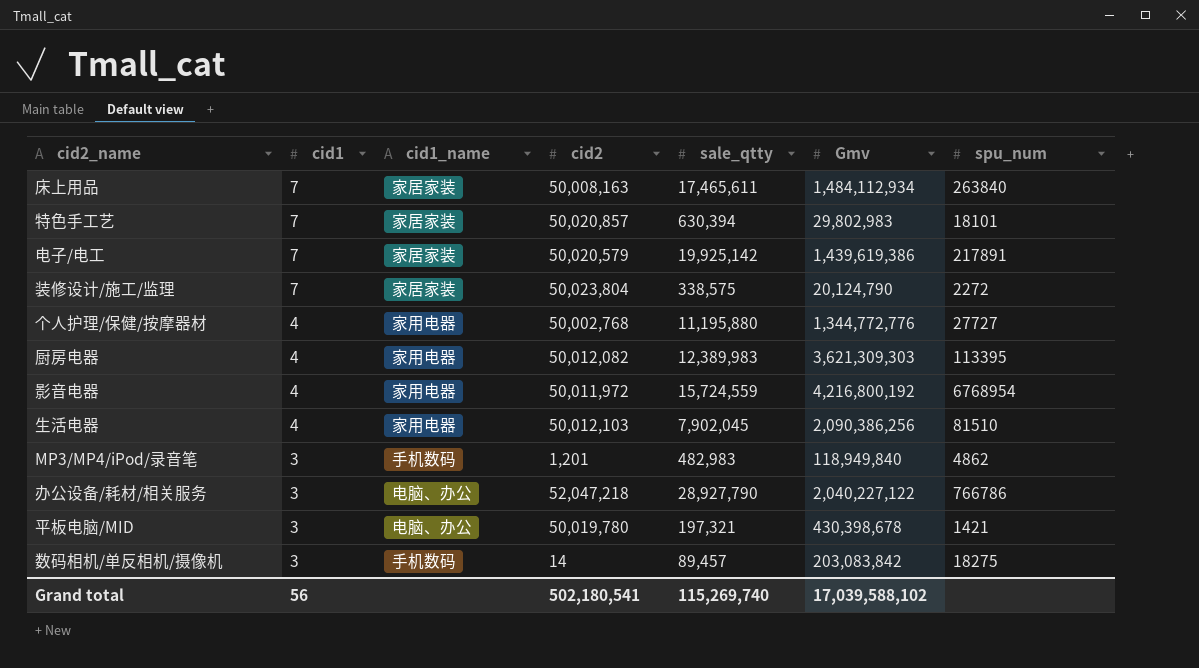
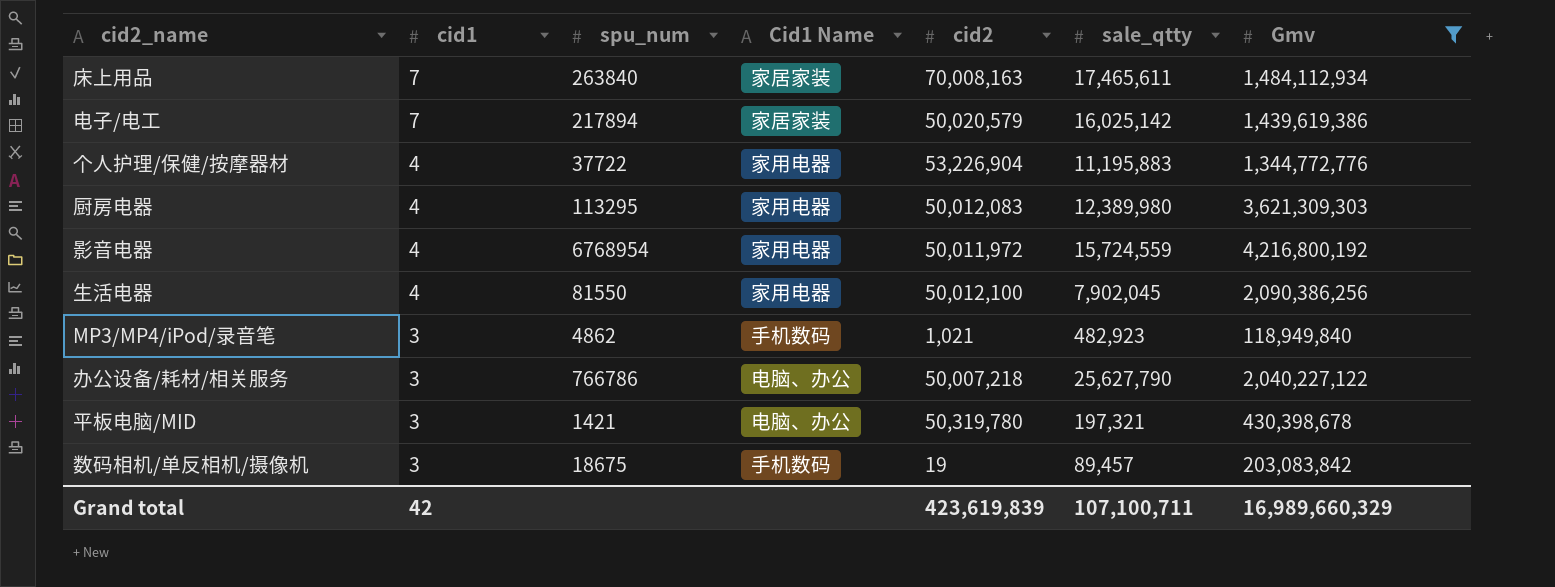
filter: none -> Gmv >= 118,949,840
column spu_num | position: 7 -> 3
column name: cid1_name -> Cid1 Name
床上用品 | cid2: 50,008,163 -> 70,008,163
电子/电工 | spu_num: 217891 -> 217894
电子/电工 | sale_qtty: 19,925,142 -> 16,025,142
个人护理/保健/按摩器材 | spu_num: 27727 -> 37722
个人护理/保健/按摩器材 | cid2: 50,002,768 -> 53,226,904
个人护理/保健/按摩器材 | sale_qtty: 11,195,880 -> 11,195,883
厨房电器 | spu_num: 113395 -> 113295
厨房电器 | cid2: 50,012,082 -> 50,012,083
厨房电器 | sale_qtty: 12,389,983 -> 12,389,980
生活电器 | spu_num: 81510 -> 81550
生活电器 | cid2: 50,012,103 -> 50,012,100
MP3/MP4/iPod/录音笔 | cid2: 1,201 -> 1,021
MP3/MP4/iPod/录音笔 | sale_qtty: 482,983 -> 482,923
办公设备/耗材/相关服务 | cid2: 52,047,218 -> 50,007,218
办公设备/耗材/相关服务 | sale_qtty: 28,927,790 -> 25,627,790
平板电脑/MID | cid2: 50,019,780 -> 50,319,780
数码相机/单反相机/摄像机 | spu_num: 18275 -> 18675
数码相机/单反相机/摄像机 | cid2: 14 -> 19
Grand total | cid1: 56 -> 42
Grand total | cid2: 502,180,541 -> 423,619,839
Grand total | sale_qtty: 115,269,740 -> 107,100,711
Grand total | Gmv: 17,039,588,102 -> 16,989,660,329

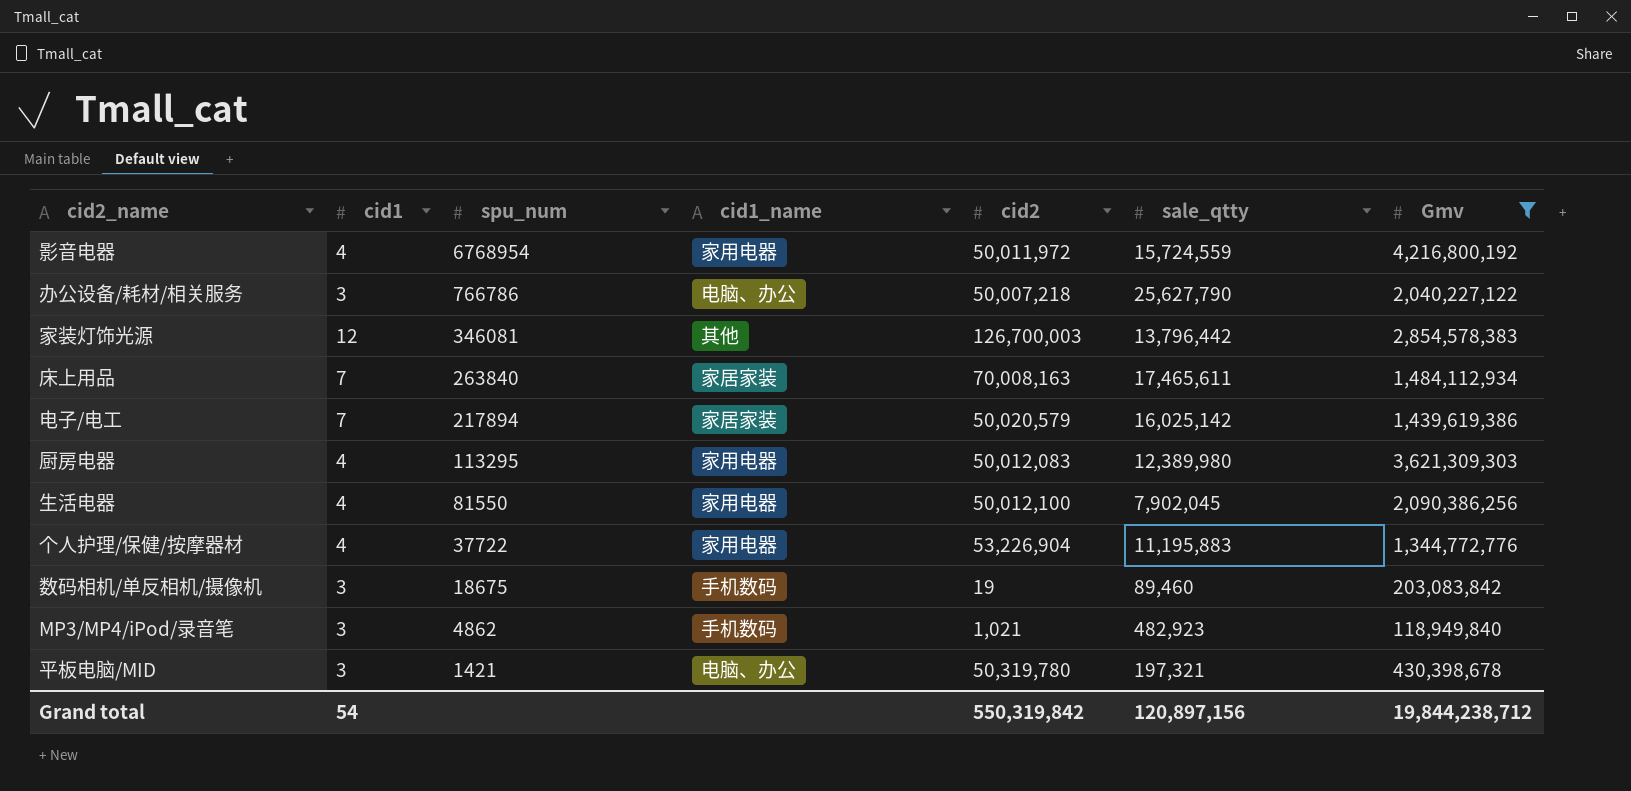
row order: cid1 descending -> spu_num descending
column name: Cid1 Name -> cid1_name
row 家装灯饰光源: none -> 12 | 346081 | 其他 | 126,700,003 | 13,796,442 | 2,854,578,383
数码相机/单反相机/摄像机 | sale_qtty: 89,457 -> 89,460
Grand total | cid1: 42 -> 54
Grand total | cid2: 423,619,839 -> 550,319,842
Grand total | sale_qtty: 107,100,711 -> 120,897,156
Grand total | Gmv: 16,989,660,329 -> 19,844,238,712

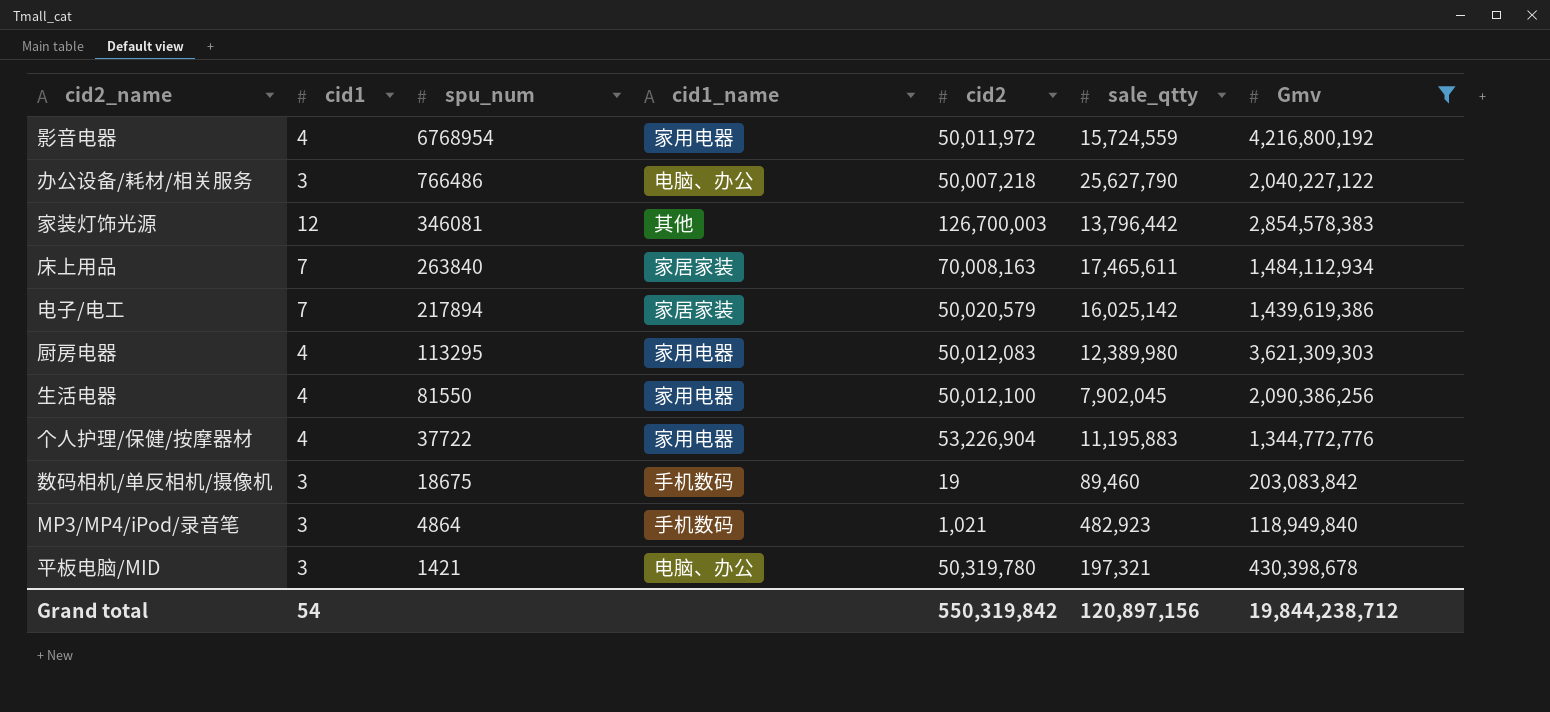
办公设备/耗材/相关服务 | spu_num: 766786 -> 766486
MP3/MP4/iPod/录音笔 | spu_num: 4862 -> 4864

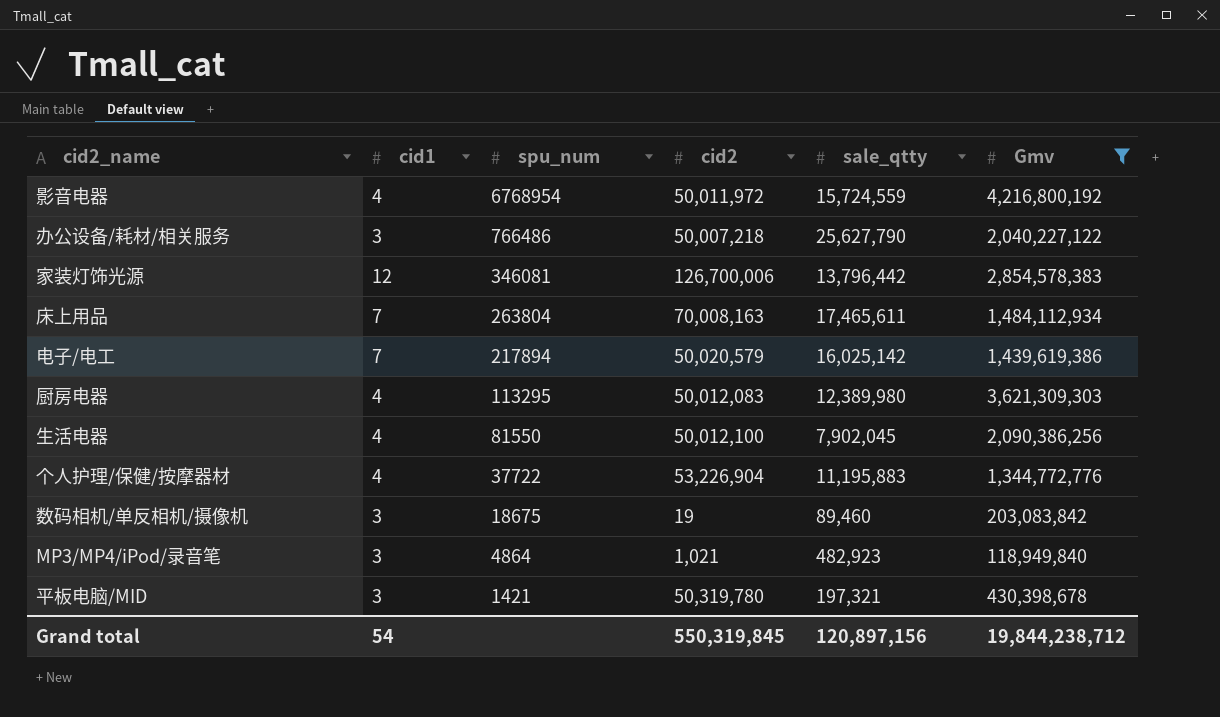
column cid1_name | position: 4 -> none
家装灯饰光源 | cid2: 126,700,003 -> 126,700,006
床上用品 | spu_num: 263840 -> 263804
Grand total | cid2: 550,319,842 -> 550,319,845

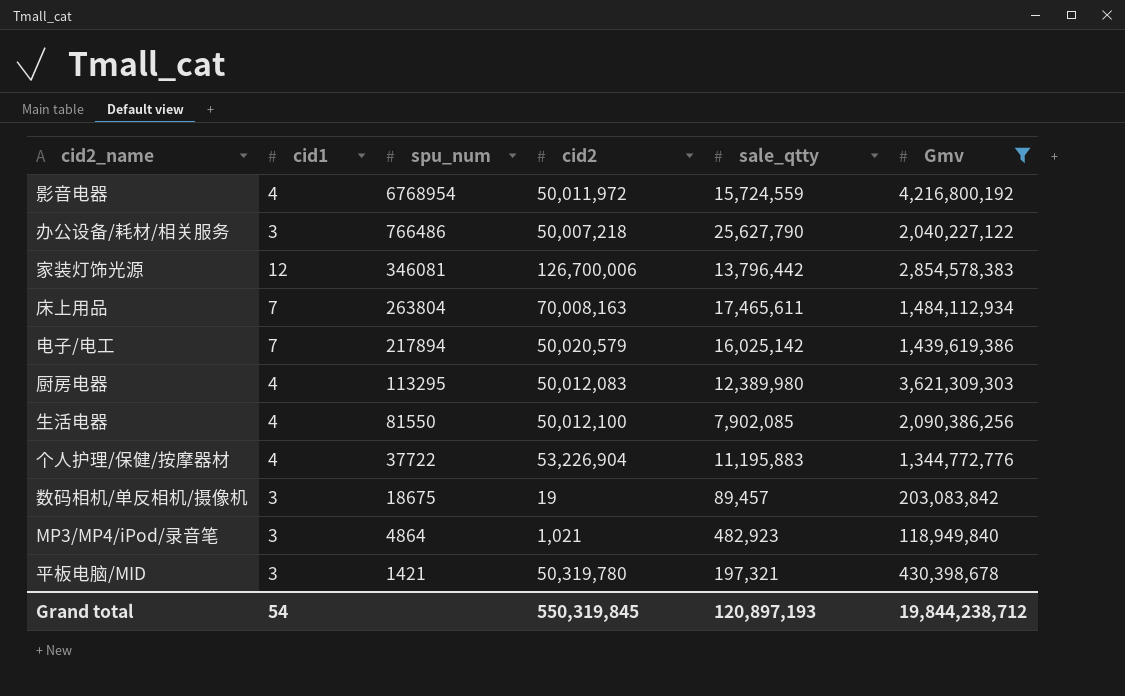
生活电器 | sale_qtty: 7,902,045 -> 7,902,085
数码相机/单反相机/摄像机 | sale_qtty: 89,460 -> 89,457
Grand total | sale_qtty: 120,897,156 -> 120,897,193

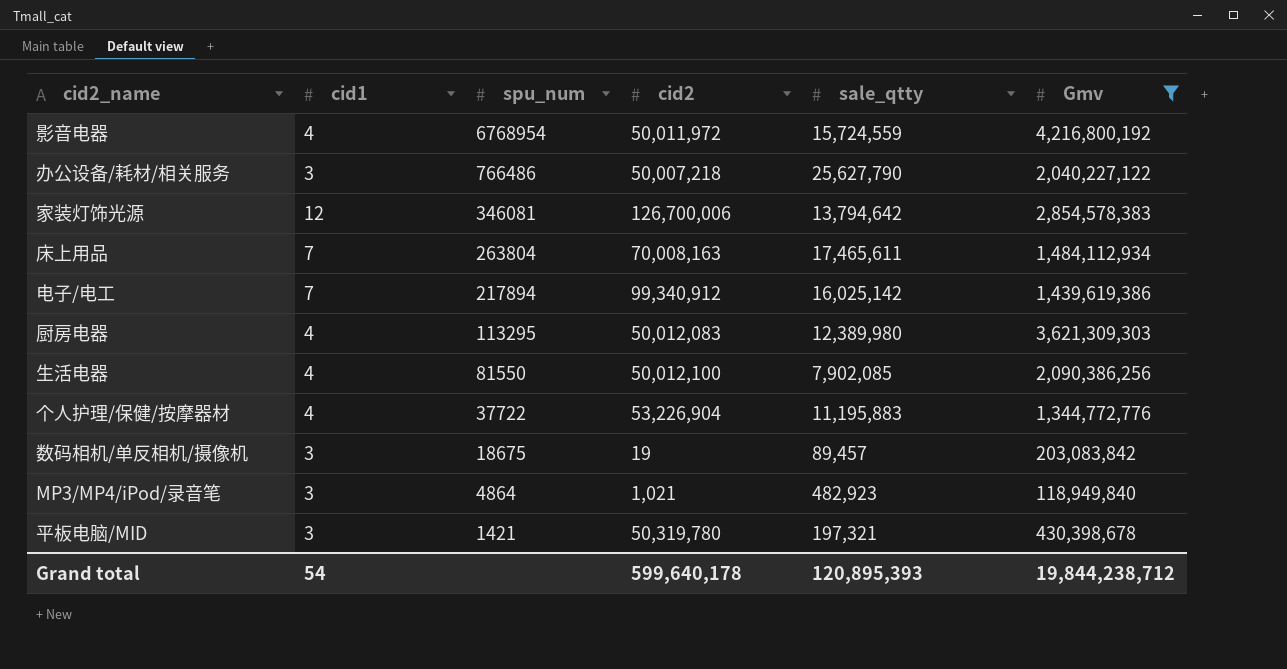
家装灯饰光源 | sale_qtty: 13,796,442 -> 13,794,642
电子/电工 | cid2: 50,020,579 -> 99,340,912
Grand total | cid2: 550,319,845 -> 599,640,178
Grand total | sale_qtty: 120,897,193 -> 120,895,393

